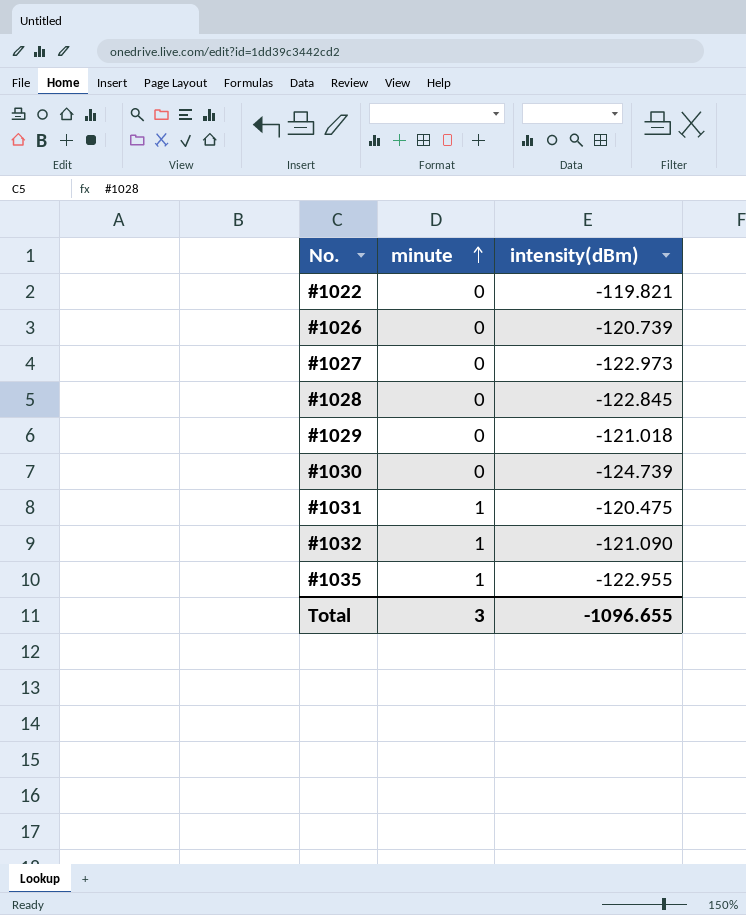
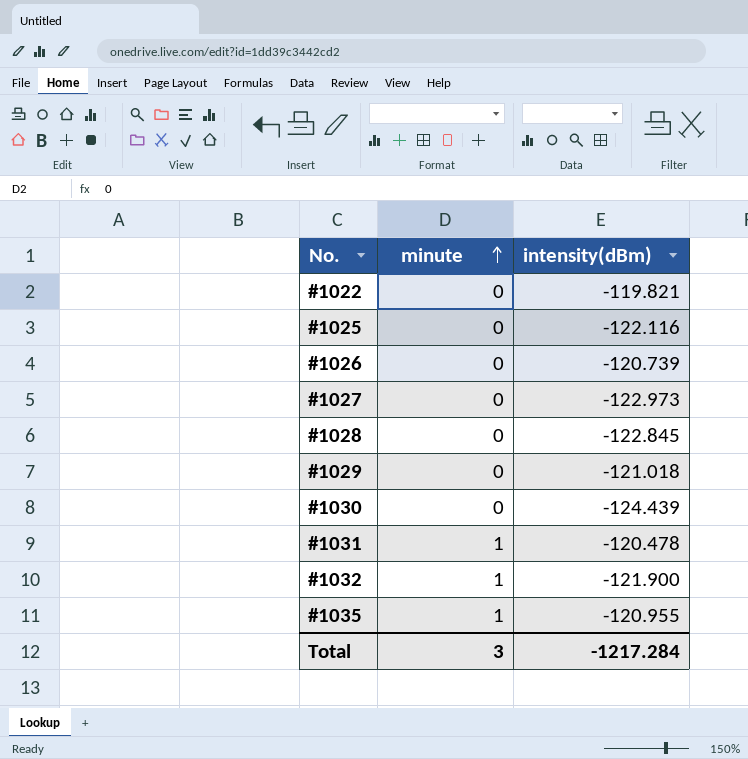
row #1025: none -> 0 | -122.116
#1030 | intensity(dBm): -124.739 -> -124.439
#1031 | intensity(dBm): -120.475 -> -120.478
#1032 | intensity(dBm): -121.090 -> -121.900
#1035 | intensity(dBm): -122.955 -> -120.955
Total | intensity(dBm): -1096.655 -> -1217.284

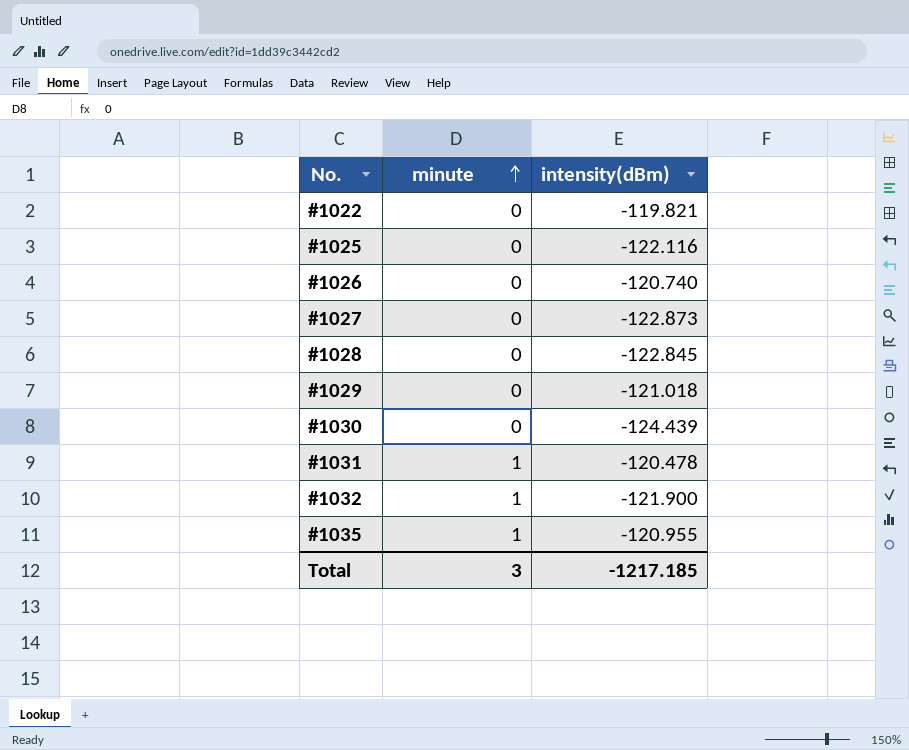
#1026 | intensity(dBm): -120.739 -> -120.740
#1027 | intensity(dBm): -122.973 -> -122.873
Total | intensity(dBm): -1217.284 -> -1217.185

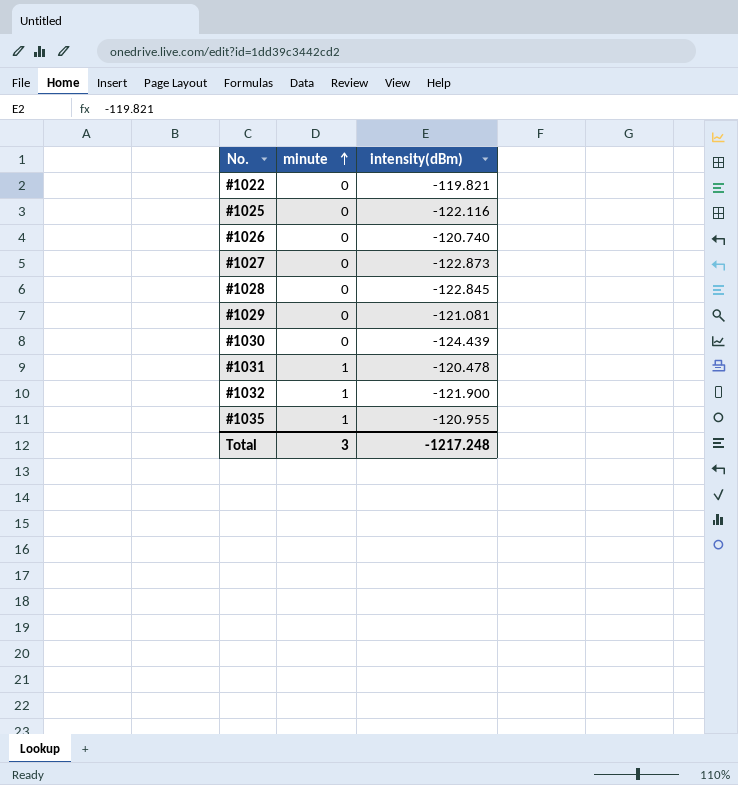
#1029 | intensity(dBm): -121.018 -> -121.081
Total | intensity(dBm): -1217.185 -> -1217.248

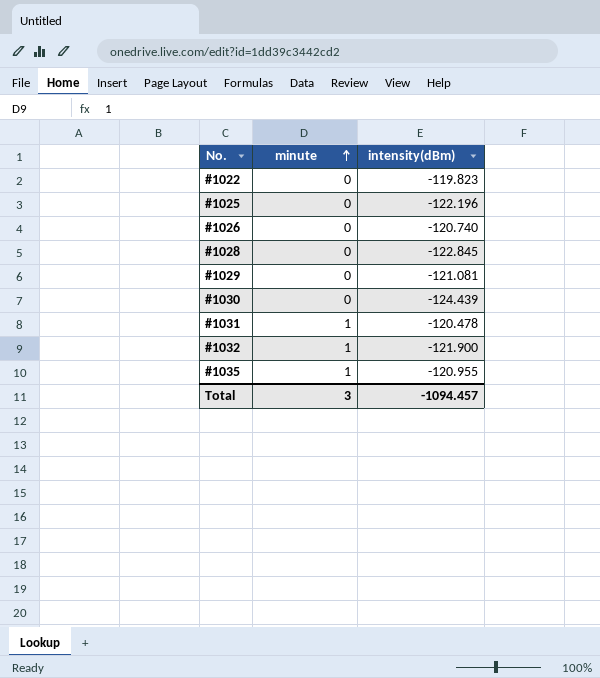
row #1027: 0 | -122.873 -> none
#1022 | intensity(dBm): -119.821 -> -119.823
#1025 | intensity(dBm): -122.116 -> -122.196
Total | intensity(dBm): -1217.248 -> -1094.457

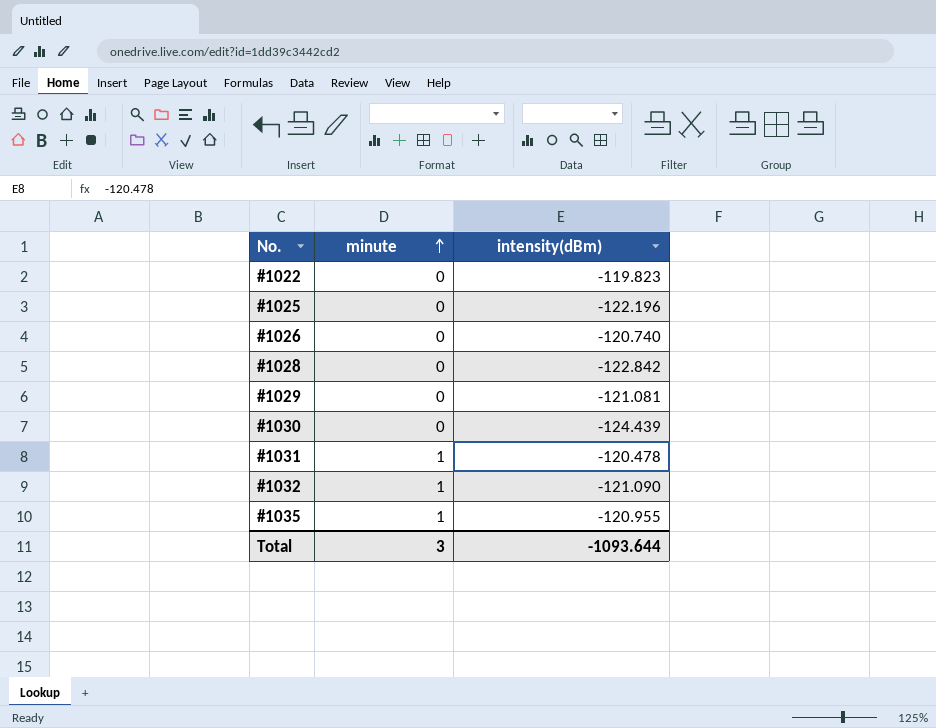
#1028 | intensity(dBm): -122.845 -> -122.842
#1032 | intensity(dBm): -121.900 -> -121.090
Total | intensity(dBm): -1094.457 -> -1093.644

